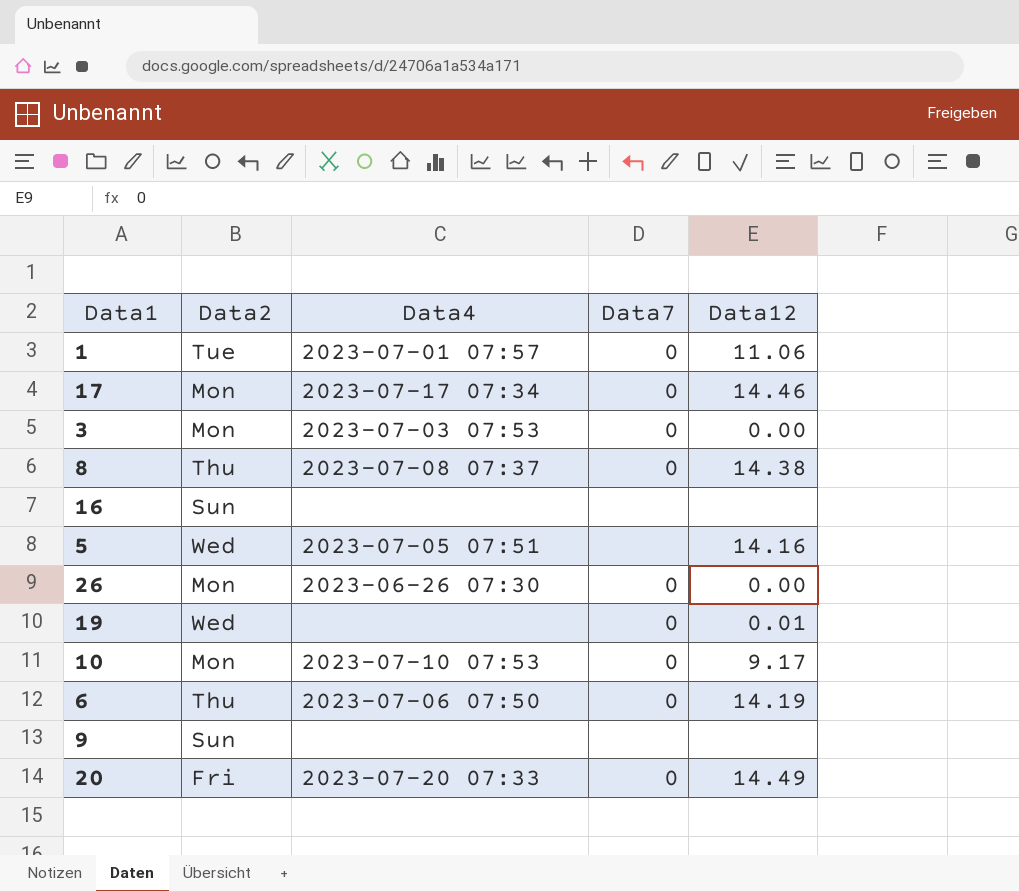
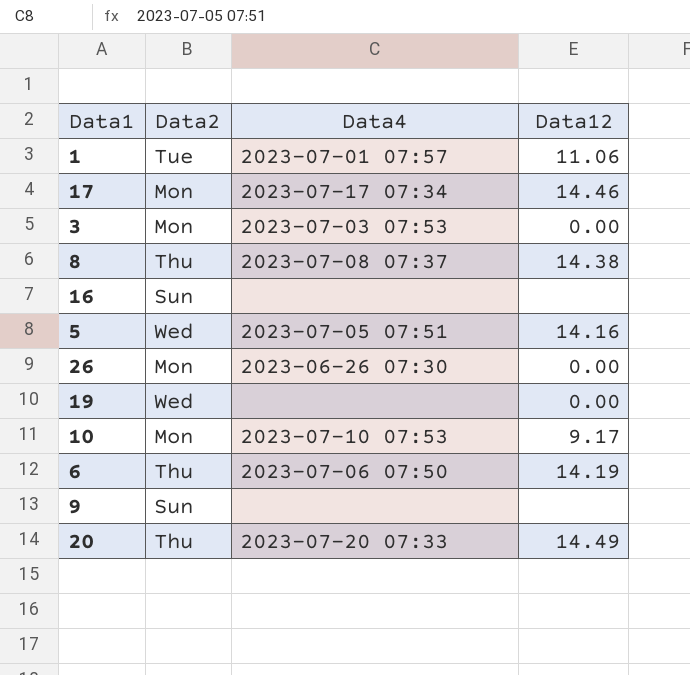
column Data7 | position: 4 -> none
19 | Data12: 0.01 -> 0.00
20 | Data2: Fri -> Thu

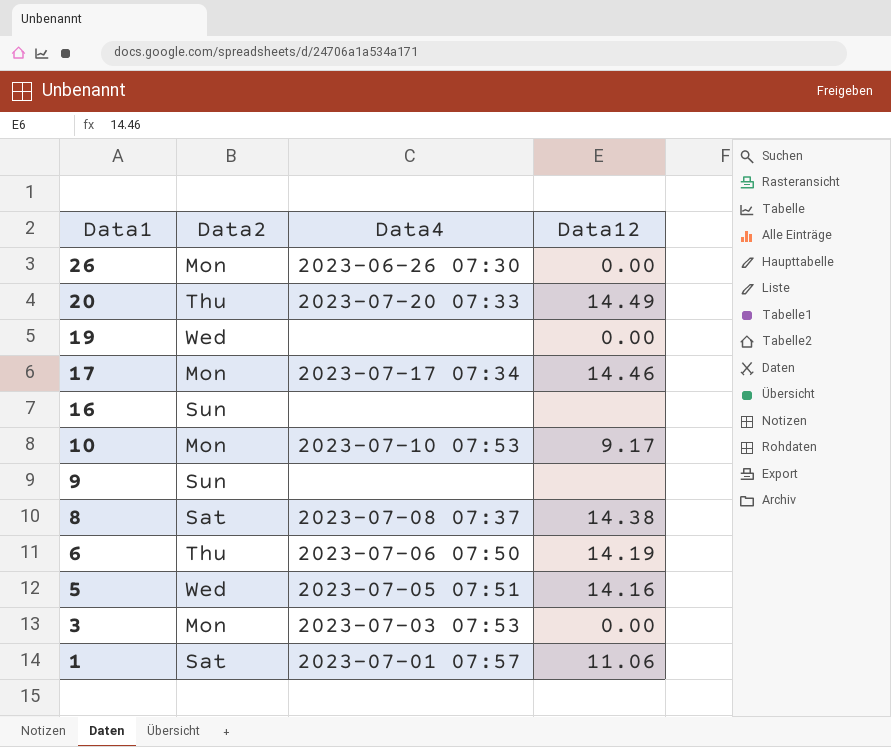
row order: none -> Data1 descending
8 | Data2: Thu -> Sat
1 | Data2: Tue -> Sat

